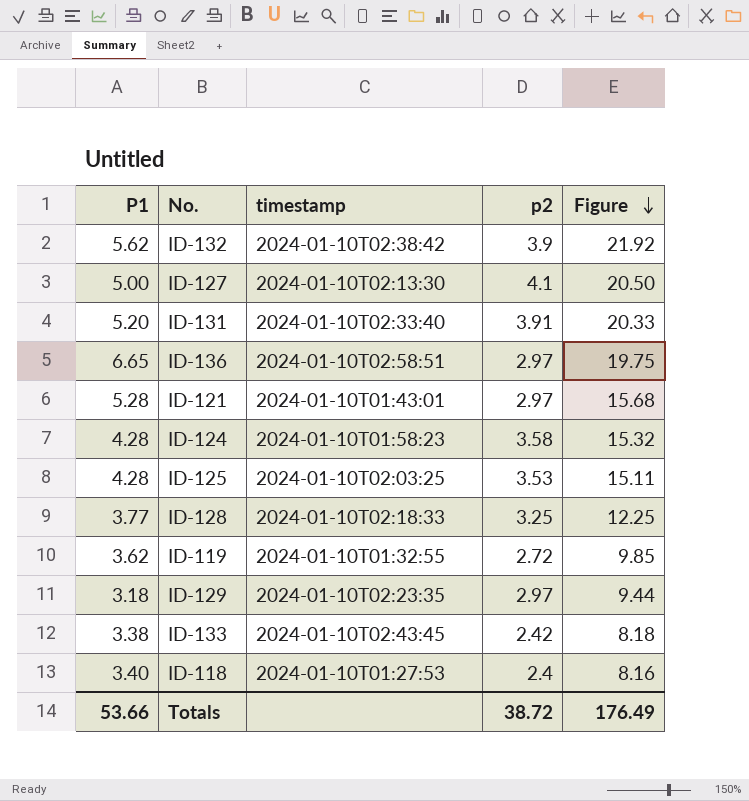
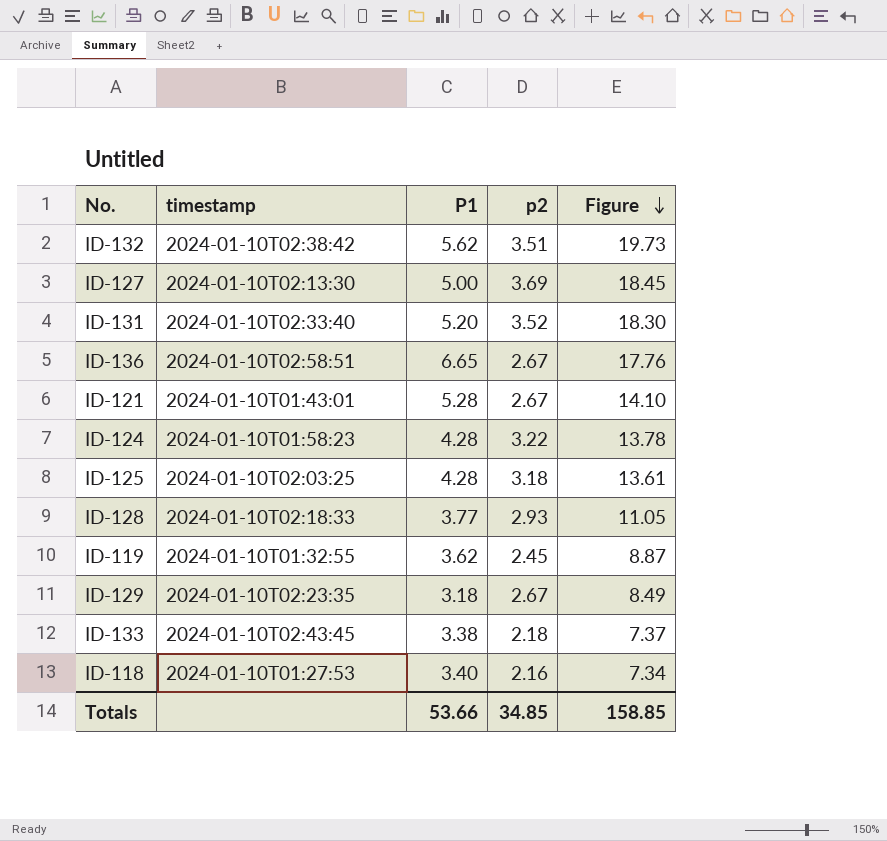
column P1 | position: 1 -> 3
ID-132 | p2: 3.9 -> 3.51
ID-132 | Figure: 21.92 -> 19.73
ID-127 | p2: 4.1 -> 3.69
ID-127 | Figure: 20.50 -> 18.45
ID-131 | p2: 3.91 -> 3.52
ID-131 | Figure: 20.33 -> 18.30
ID-136 | p2: 2.97 -> 2.67
ID-136 | Figure: 19.75 -> 17.76
ID-121 | p2: 2.97 -> 2.67
ID-121 | Figure: 15.68 -> 14.10
ID-124 | p2: 3.58 -> 3.22
ID-124 | Figure: 15.32 -> 13.78
ID-125 | p2: 3.53 -> 3.18
ID-125 | Figure: 15.11 -> 13.61
ID-128 | p2: 3.25 -> 2.93
ID-128 | Figure: 12.25 -> 11.05
ID-119 | p2: 2.72 -> 2.45
ID-119 | Figure: 9.85 -> 8.87
ID-129 | p2: 2.97 -> 2.67
ID-129 | Figure: 9.44 -> 8.49
ID-133 | p2: 2.42 -> 2.18
ID-133 | Figure: 8.18 -> 7.37
ID-118 | p2: 2.4 -> 2.16
ID-118 | Figure: 8.16 -> 7.34
Totals | p2: 38.72 -> 34.85
Totals | Figure: 176.49 -> 158.85

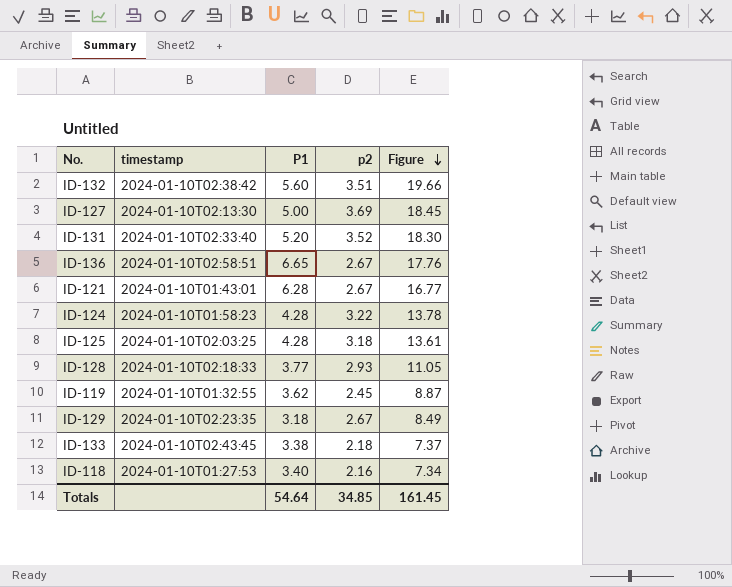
ID-132 | P1: 5.62 -> 5.60
ID-132 | Figure: 19.73 -> 19.66
ID-121 | P1: 5.28 -> 6.28
ID-121 | Figure: 14.10 -> 16.77
Totals | P1: 53.66 -> 54.64
Totals | Figure: 158.85 -> 161.45

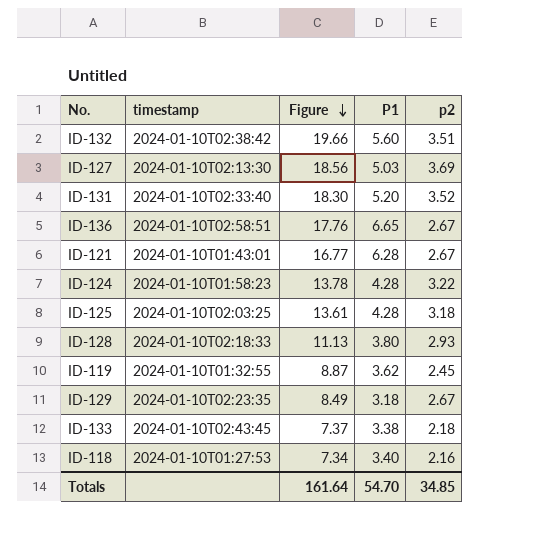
column Figure | position: 5 -> 3
ID-127 | Figure: 18.45 -> 18.56
ID-127 | P1: 5.00 -> 5.03
ID-128 | Figure: 11.05 -> 11.13
ID-128 | P1: 3.77 -> 3.80
Totals | Figure: 161.45 -> 161.64
Totals | P1: 54.64 -> 54.70

